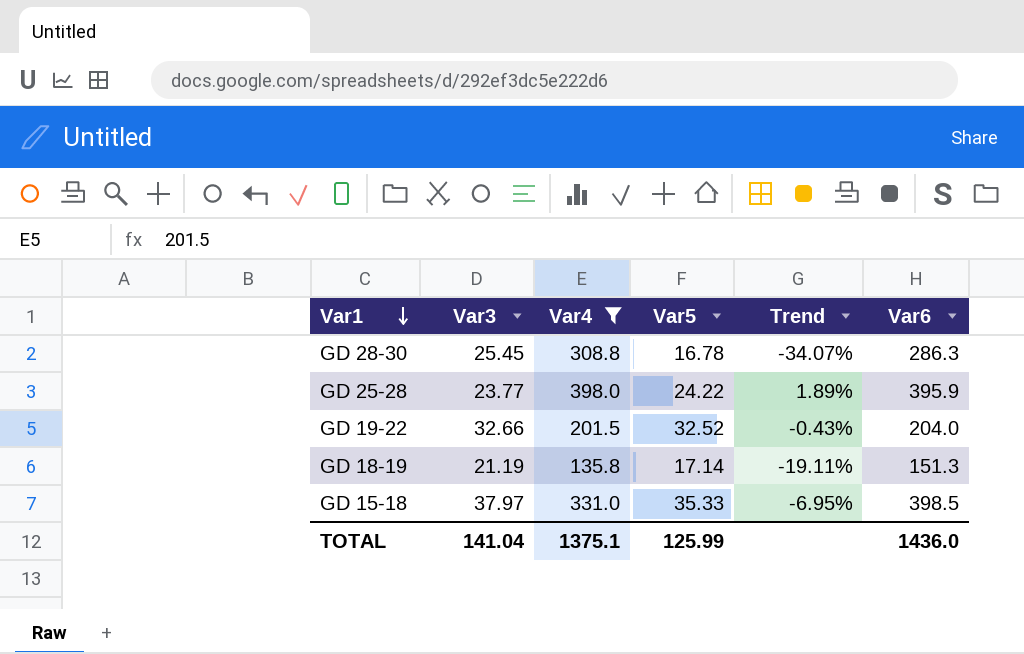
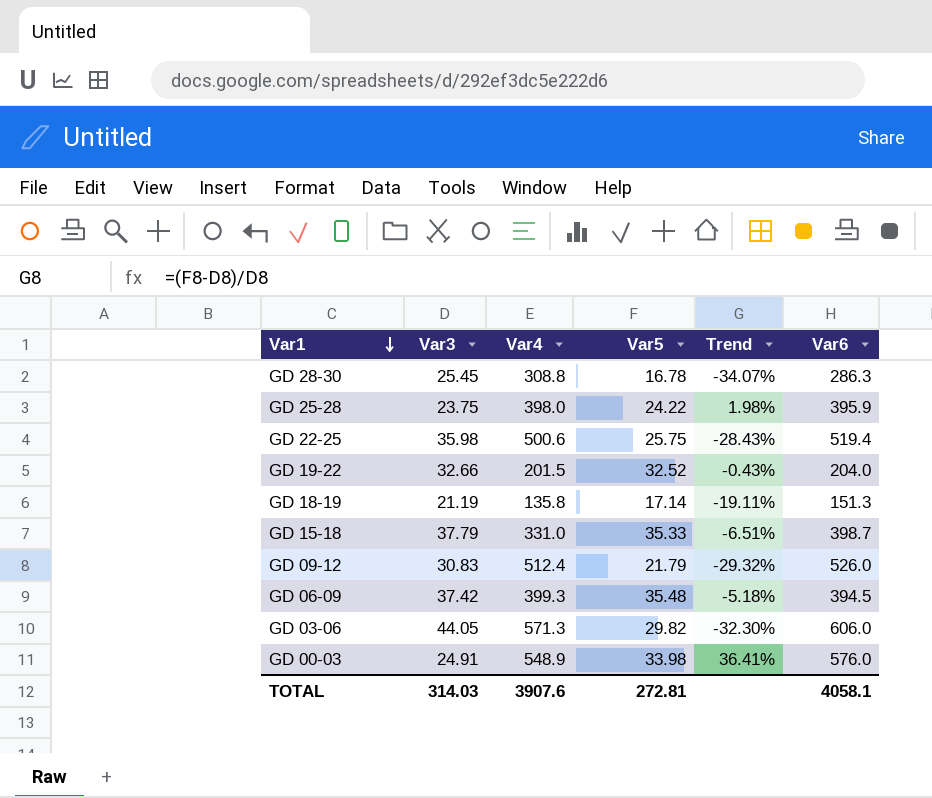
filter: Var4 <= 398.0 -> none
GD 25-28 | Var3: 23.77 -> 23.75
GD 25-28 | Trend: 1.89% -> 1.98%
GD 15-18 | Var3: 37.97 -> 37.79
GD 15-18 | Trend: -6.95% -> -6.51%
GD 15-18 | Var6: 398.5 -> 398.7
TOTAL | Var3: 141.04 -> 314.03
TOTAL | Var4: 1375.1 -> 3907.6
TOTAL | Var5: 125.99 -> 272.81
TOTAL | Var6: 1436.0 -> 4058.1

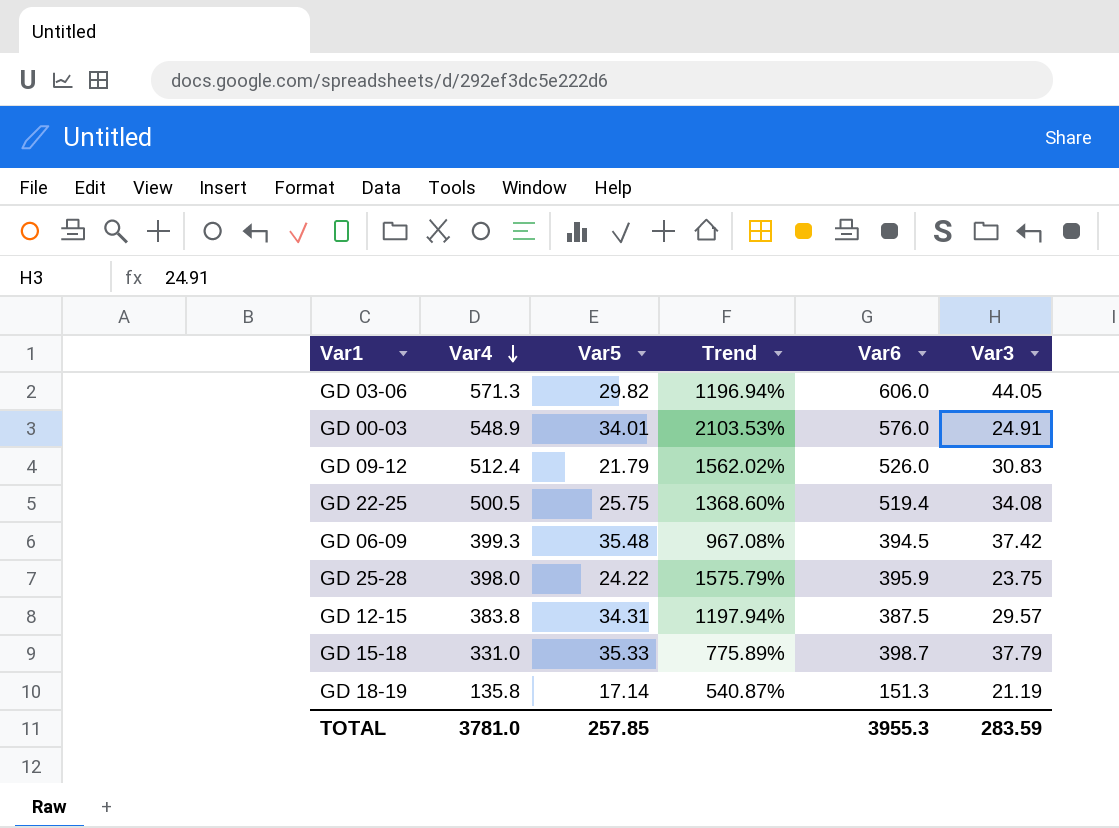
row order: Var1 descending -> Var4 descending
column Trend | formula: ([Var5] - [Var3]) / [Var3] -> ([Var4] - [Var3]) / [Var3]
column Var3 | position: 2 -> 6
row GD 28-30: 25.45 | 308.8 | 16.78 | -34.07% | 286.3 -> none
row GD 19-22: 32.66 | 201.5 | 32.52 | -0.43% | 204.0 -> none
GD 00-03 | Var5: 33.98 -> 34.01
GD 22-25 | Var4: 500.6 -> 500.5
GD 22-25 | Var3: 35.98 -> 34.08
row GD 12-15: none -> 383.8 | 34.31 | 1197.94% | 387.5 | 29.57
TOTAL | Var4: 3907.6 -> 3781.0
TOTAL | Var5: 272.81 -> 257.85
TOTAL | Var6: 4058.1 -> 3955.3
TOTAL | Var3: 314.03 -> 283.59

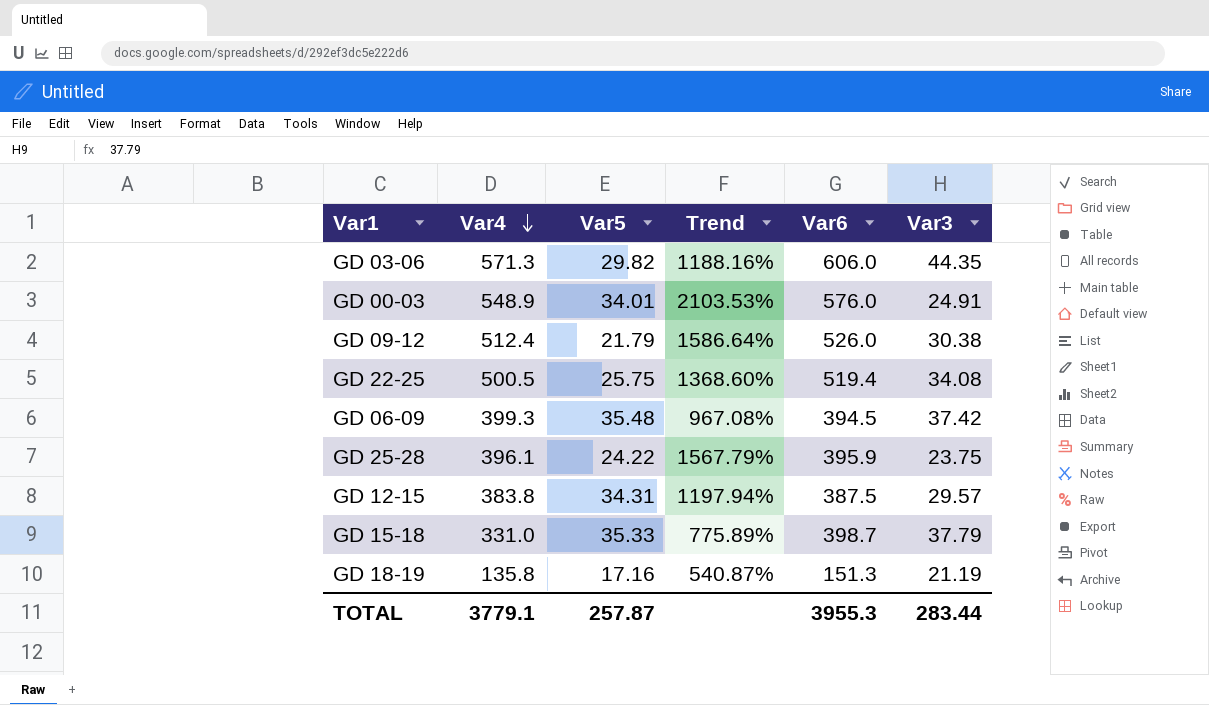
GD 03-06 | Trend: 1196.94% -> 1188.16%
GD 03-06 | Var3: 44.05 -> 44.35
GD 09-12 | Trend: 1562.02% -> 1586.64%
GD 09-12 | Var3: 30.83 -> 30.38
GD 25-28 | Var4: 398.0 -> 396.1
GD 25-28 | Trend: 1575.79% -> 1567.79%
GD 18-19 | Var5: 17.14 -> 17.16
TOTAL | Var4: 3781.0 -> 3779.1
TOTAL | Var5: 257.85 -> 257.87
TOTAL | Var3: 283.59 -> 283.44

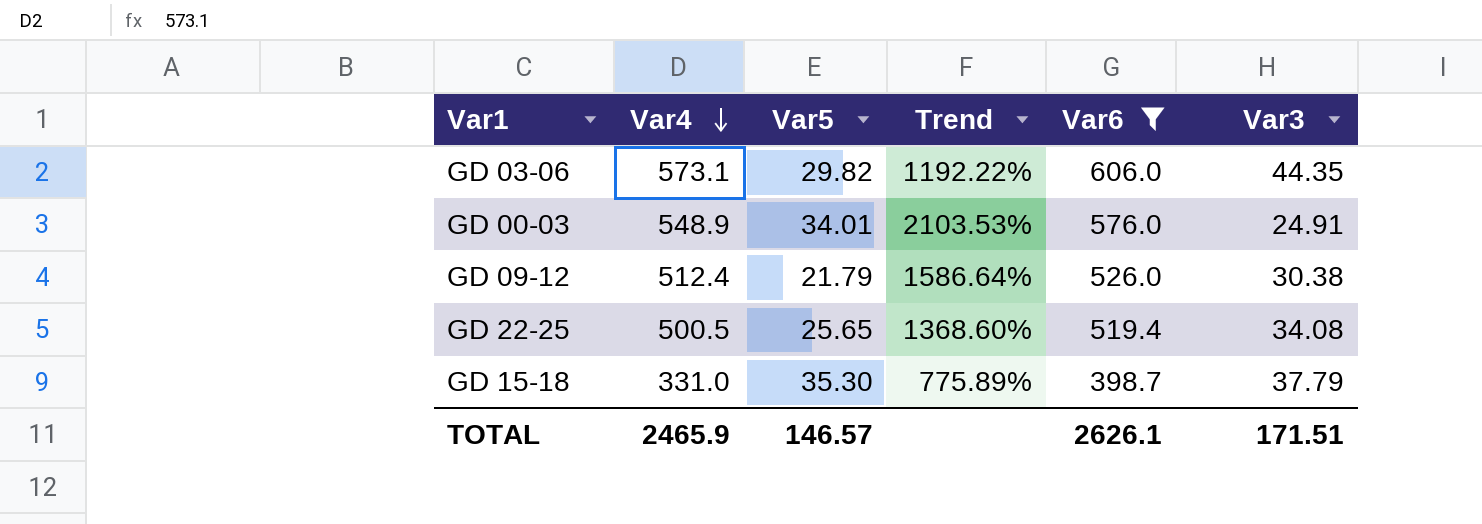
filter: none -> Var6 >= 398.7
GD 03-06 | Var4: 571.3 -> 573.1
GD 03-06 | Trend: 1188.16% -> 1192.22%
GD 22-25 | Var5: 25.75 -> 25.65
GD 15-18 | Var5: 35.33 -> 35.30
TOTAL | Var4: 3779.1 -> 2465.9
TOTAL | Var5: 257.87 -> 146.57
TOTAL | Var6: 3955.3 -> 2626.1
TOTAL | Var3: 283.44 -> 171.51

